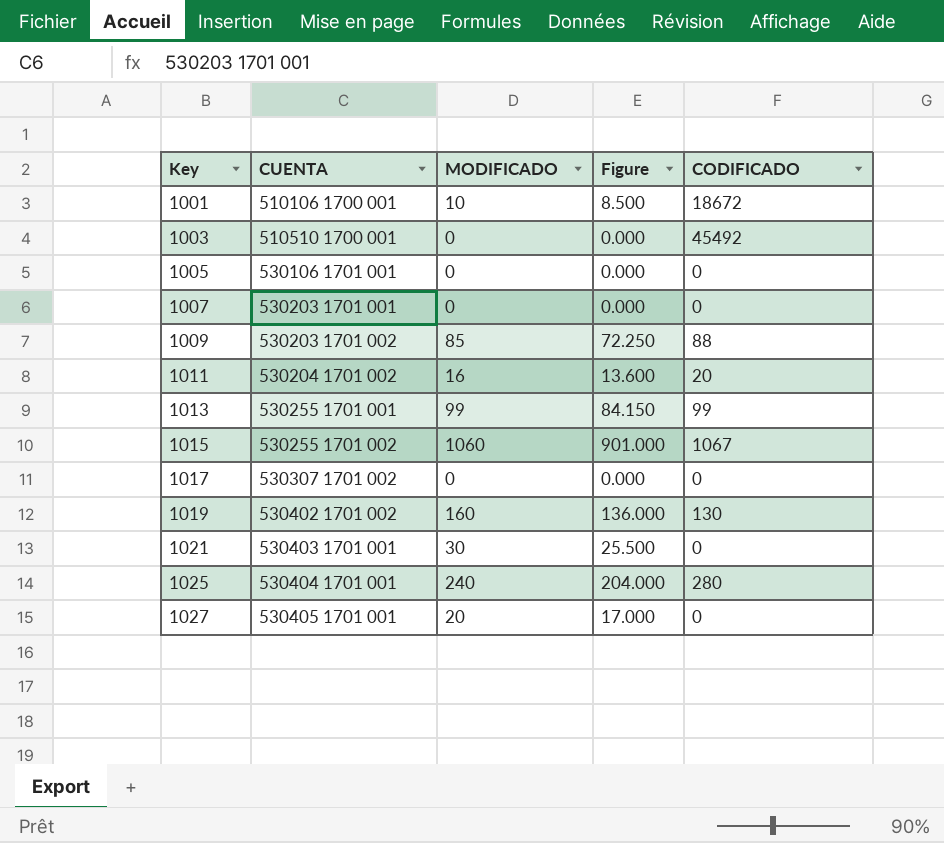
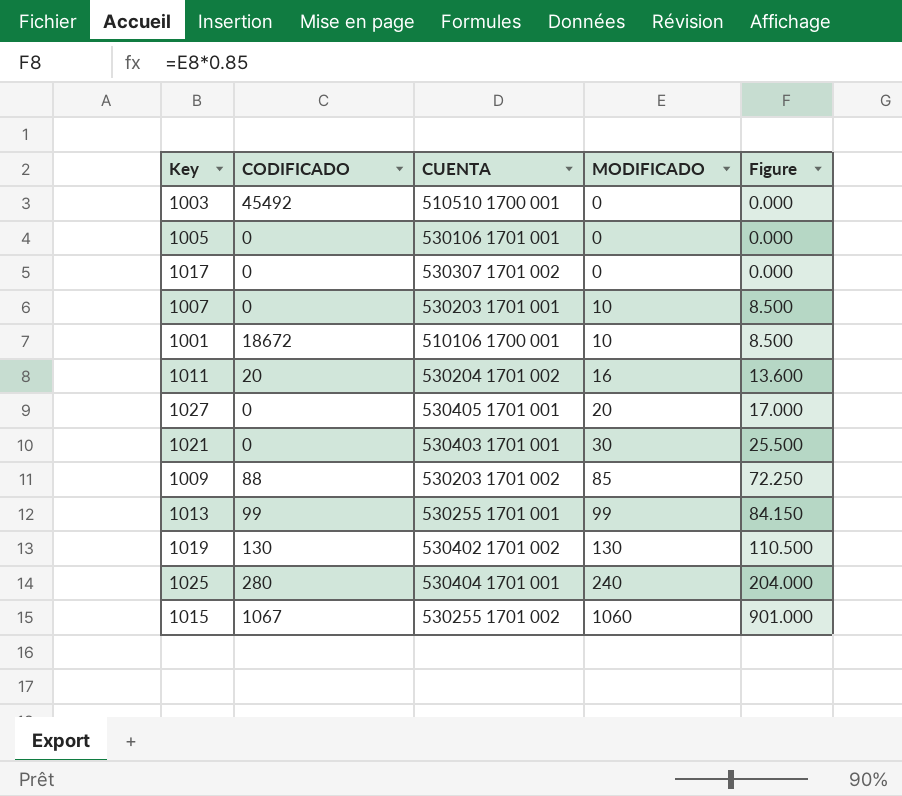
row order: Key ascending -> MODIFICADO ascending
column CODIFICADO | position: 5 -> 2
1007 | MODIFICADO: 0 -> 10
1007 | Figure: 0.000 -> 8.500
1019 | MODIFICADO: 160 -> 130
1019 | Figure: 136.000 -> 110.500

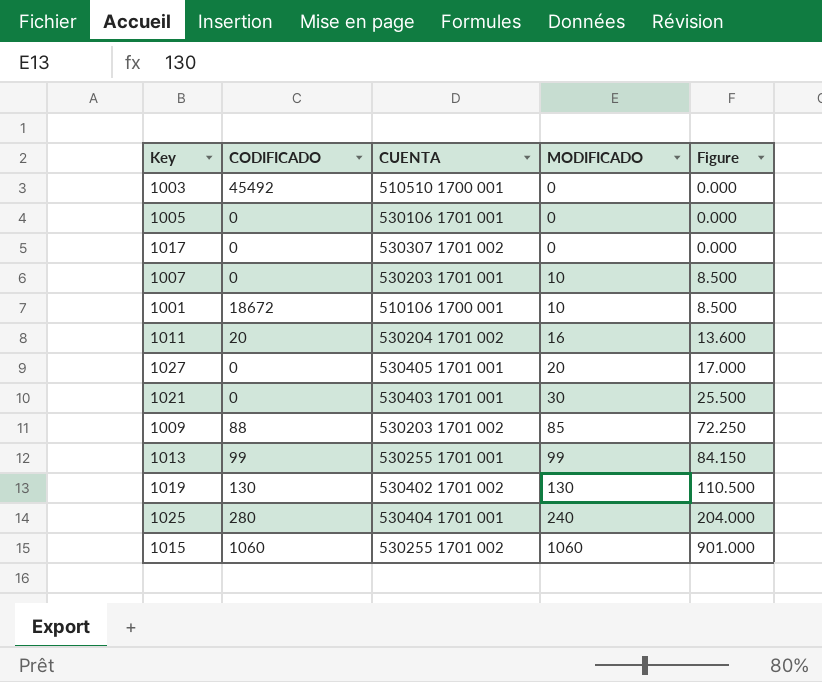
1015 | CODIFICADO: 1067 -> 1060

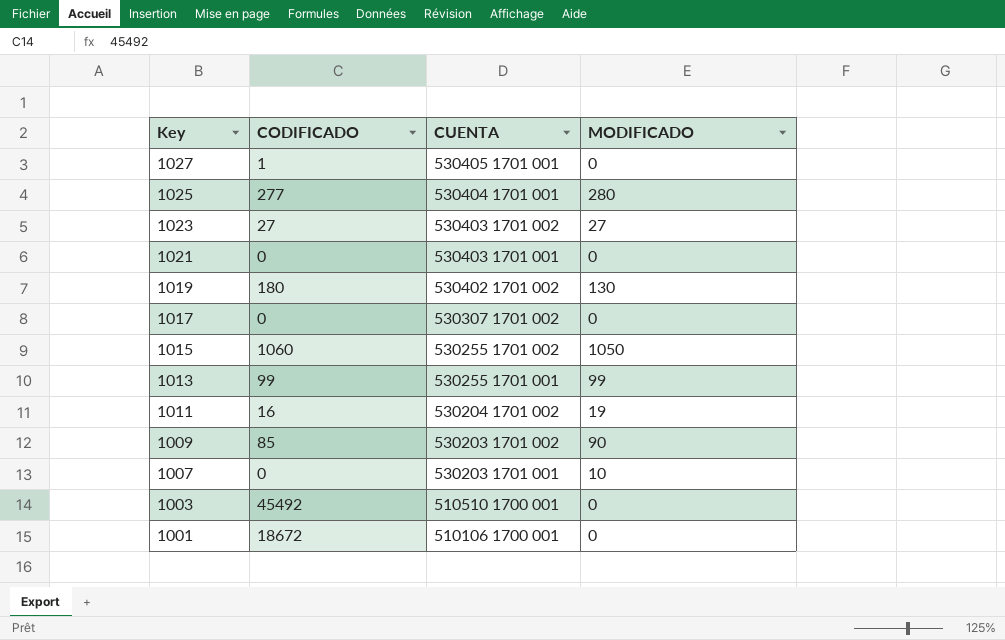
row order: MODIFICADO ascending -> Key descending
column Figure | formula: [MODIFICADO] * 0.85 -> none
row 1005: 0 | 530106 1701 001 | 0 | 0.000 -> none
1027 | CODIFICADO: 0 -> 1
1027 | MODIFICADO: 20 -> 0
1025 | CODIFICADO: 280 -> 277
1025 | MODIFICADO: 240 -> 280
row 1023: none -> 27 | 530403 1701 002 | 27
1021 | MODIFICADO: 30 -> 0
1019 | CODIFICADO: 130 -> 180
1015 | MODIFICADO: 1060 -> 1050
1011 | CODIFICADO: 20 -> 16
1011 | MODIFICADO: 16 -> 19
1009 | CODIFICADO: 88 -> 85
1009 | MODIFICADO: 85 -> 90
1001 | MODIFICADO: 10 -> 0

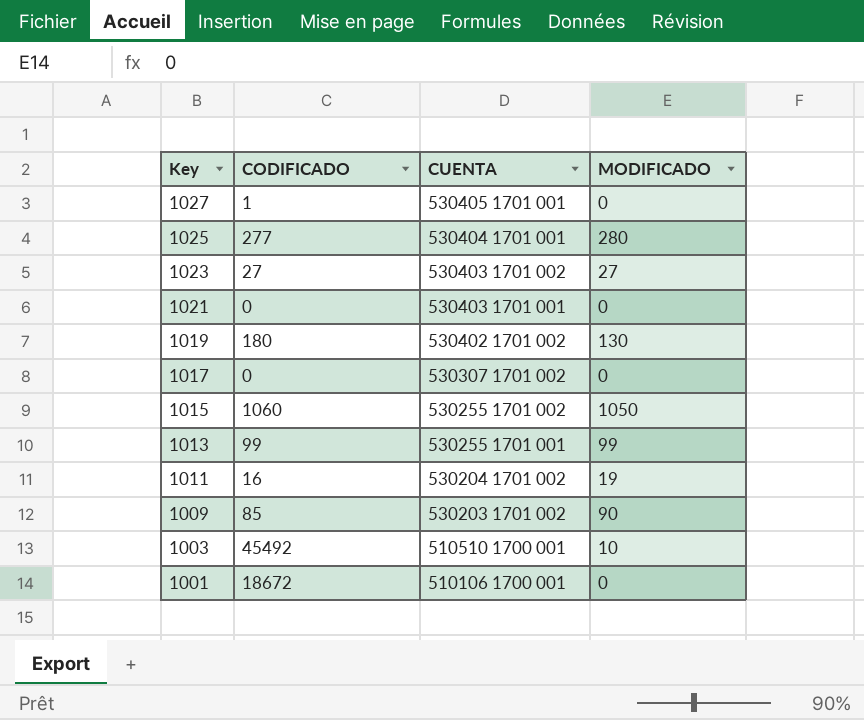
row 1007: 0 | 530203 1701 001 | 10 -> none
1003 | MODIFICADO: 0 -> 10

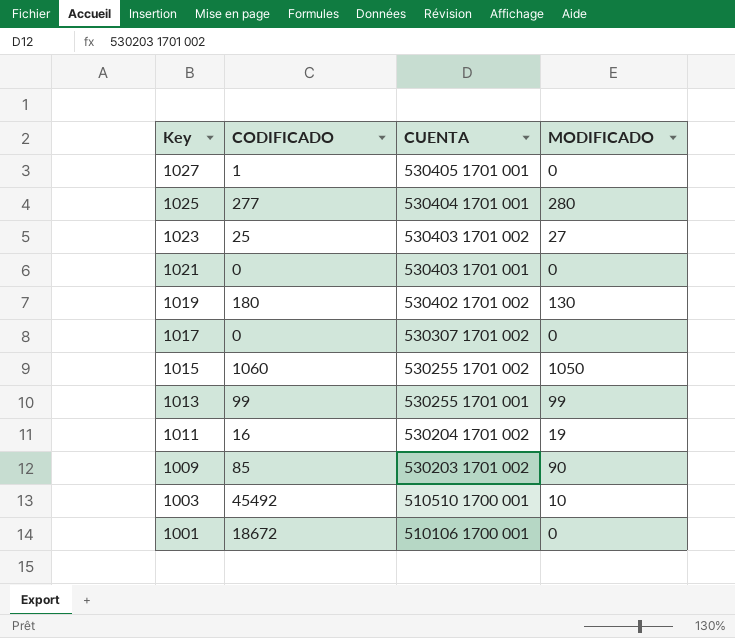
1023 | CODIFICADO: 27 -> 25

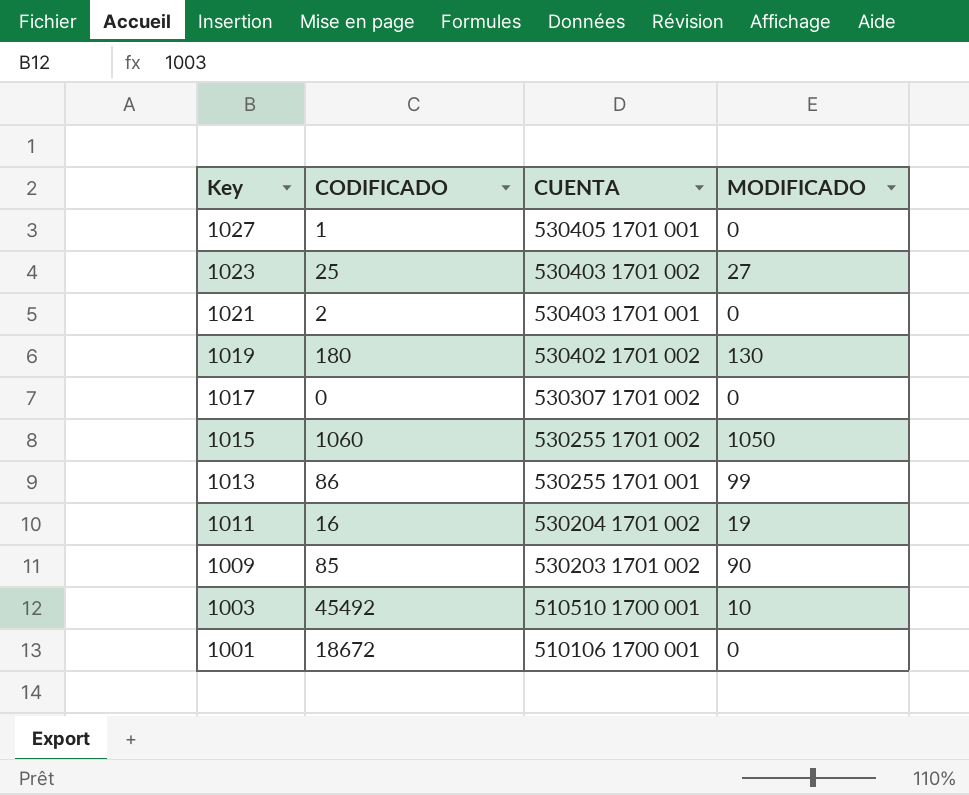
row 1025: 277 | 530404 1701 001 | 280 -> none
1021 | CODIFICADO: 0 -> 2
1013 | CODIFICADO: 99 -> 86

